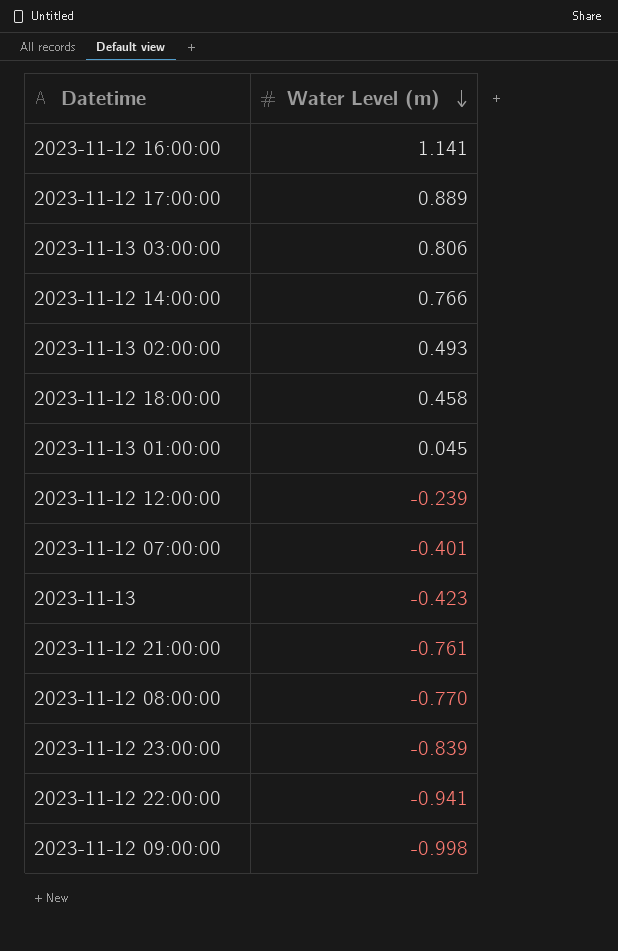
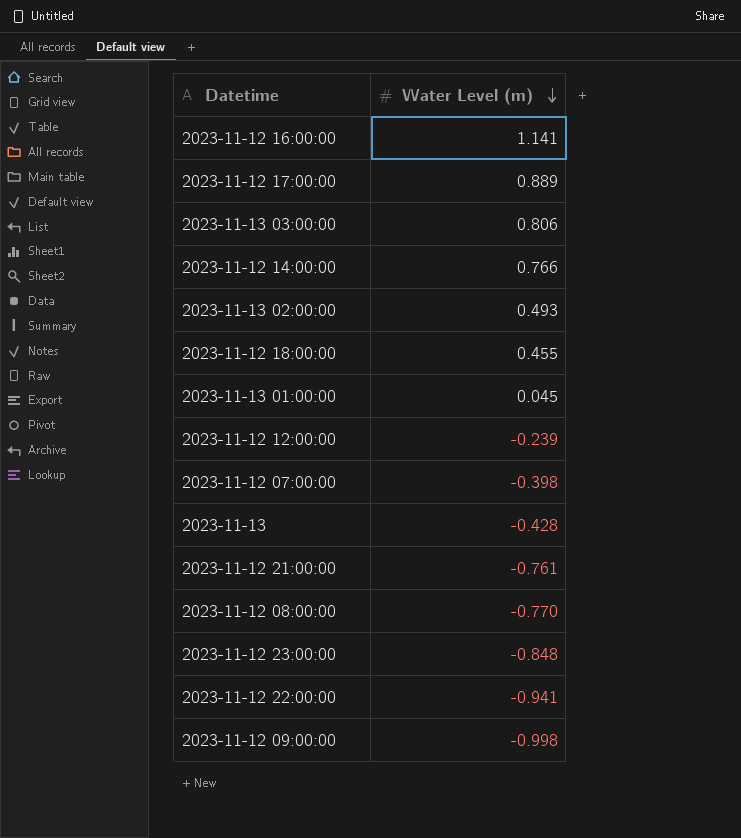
2023-11-12 18:00:00 | Water Level (m): 0.458 -> 0.455
2023-11-12 07:00:00 | Water Level (m): -0.401 -> -0.398
2023-11-13 | Water Level (m): -0.423 -> -0.428
2023-11-12 23:00:00 | Water Level (m): -0.839 -> -0.848

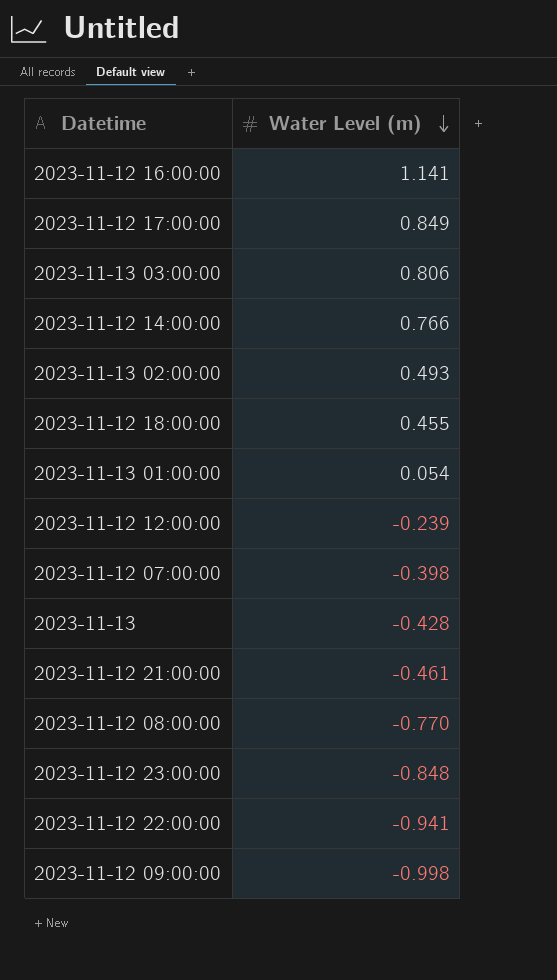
2023-11-12 17:00:00 | Water Level (m): 0.889 -> 0.849
2023-11-13 01:00:00 | Water Level (m): 0.045 -> 0.054
2023-11-12 21:00:00 | Water Level (m): -0.761 -> -0.461

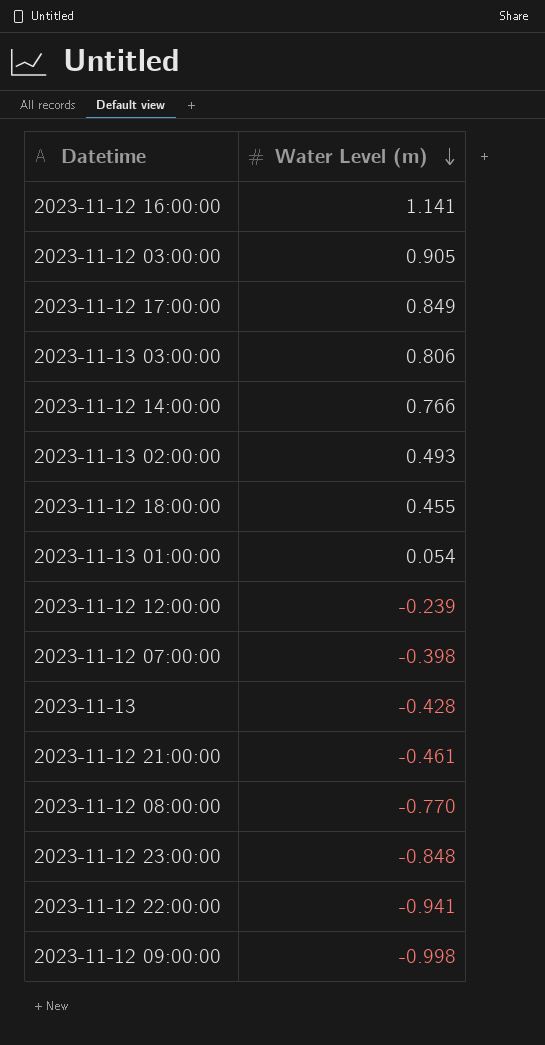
row 2023-11-12 03:00:00: none -> 0.905

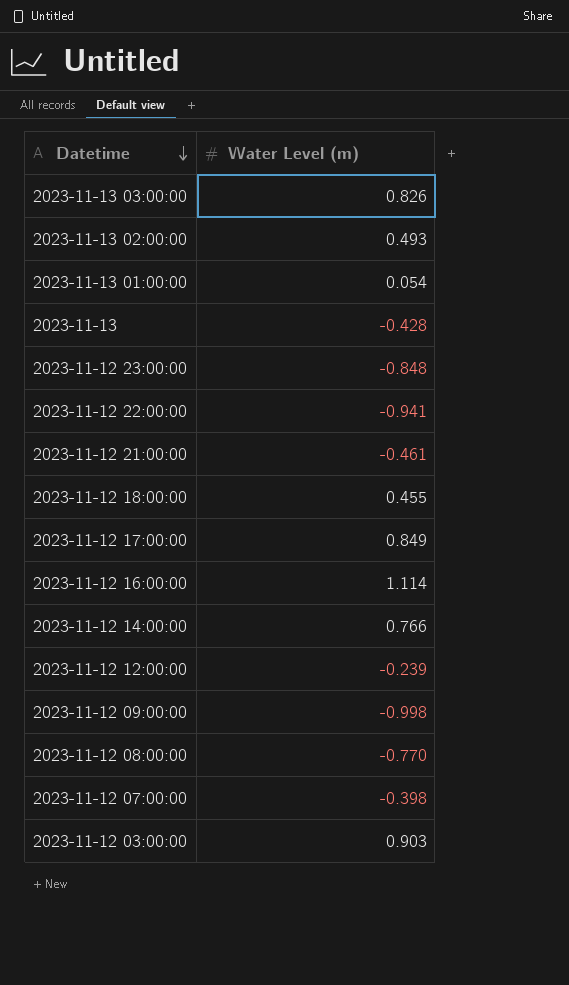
row order: Water Level (m) descending -> Datetime descending
2023-11-13 03:00:00 | Water Level (m): 0.806 -> 0.826
2023-11-12 16:00:00 | Water Level (m): 1.141 -> 1.114
2023-11-12 03:00:00 | Water Level (m): 0.905 -> 0.903

